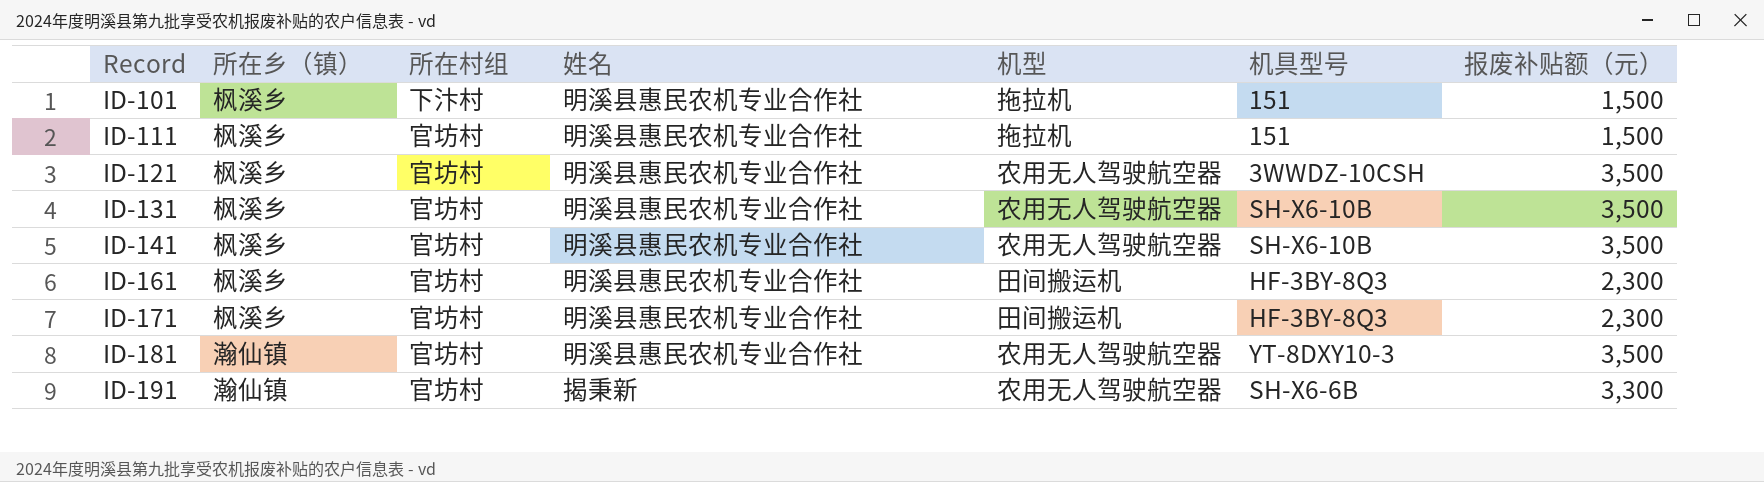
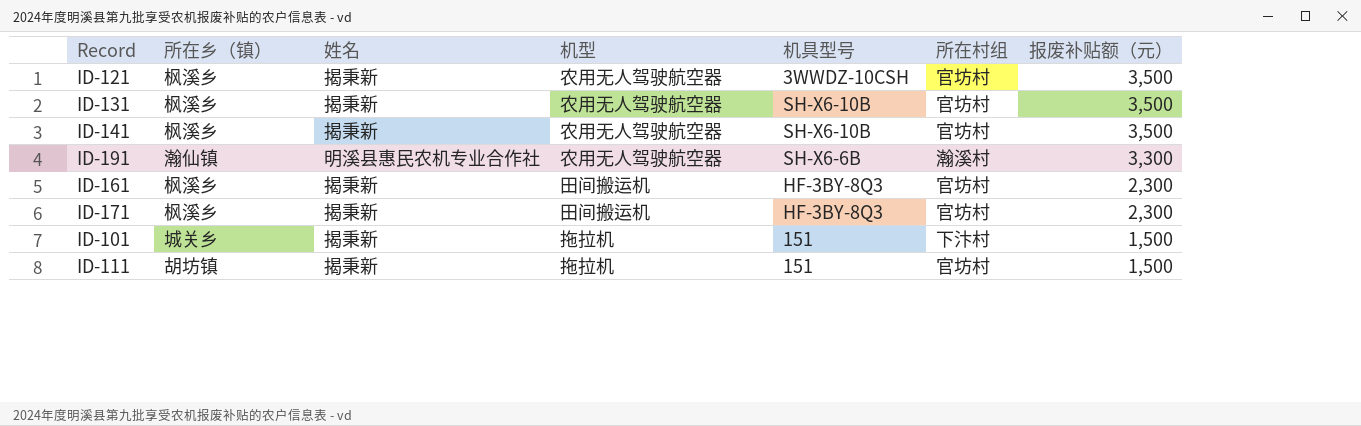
row order: Record ascending -> 报废补贴额（元） descending
column 所在村组 | position: 3 -> 6
row ID-181: 瀚仙镇 | 官坊村 | 明溪县惠民农机专业合作社 | 农用无人驾驶航空器 | YT-8DXY10-3 | 3,500 -> none
ID-121 | 姓名: 明溪县惠民农机专业合作社 -> 揭秉新
ID-131 | 姓名: 明溪县惠民农机专业合作社 -> 揭秉新
ID-141 | 姓名: 明溪县惠民农机专业合作社 -> 揭秉新
ID-191 | 姓名: 揭秉新 -> 明溪县惠民农机专业合作社
ID-191 | 所在村组: 官坊村 -> 瀚溪村
ID-161 | 姓名: 明溪县惠民农机专业合作社 -> 揭秉新
ID-171 | 姓名: 明溪县惠民农机专业合作社 -> 揭秉新
ID-101 | 所在乡（镇）: 枫溪乡 -> 城关乡
ID-101 | 姓名: 明溪县惠民农机专业合作社 -> 揭秉新
ID-111 | 所在乡（镇）: 枫溪乡 -> 胡坊镇
ID-111 | 姓名: 明溪县惠民农机专业合作社 -> 揭秉新

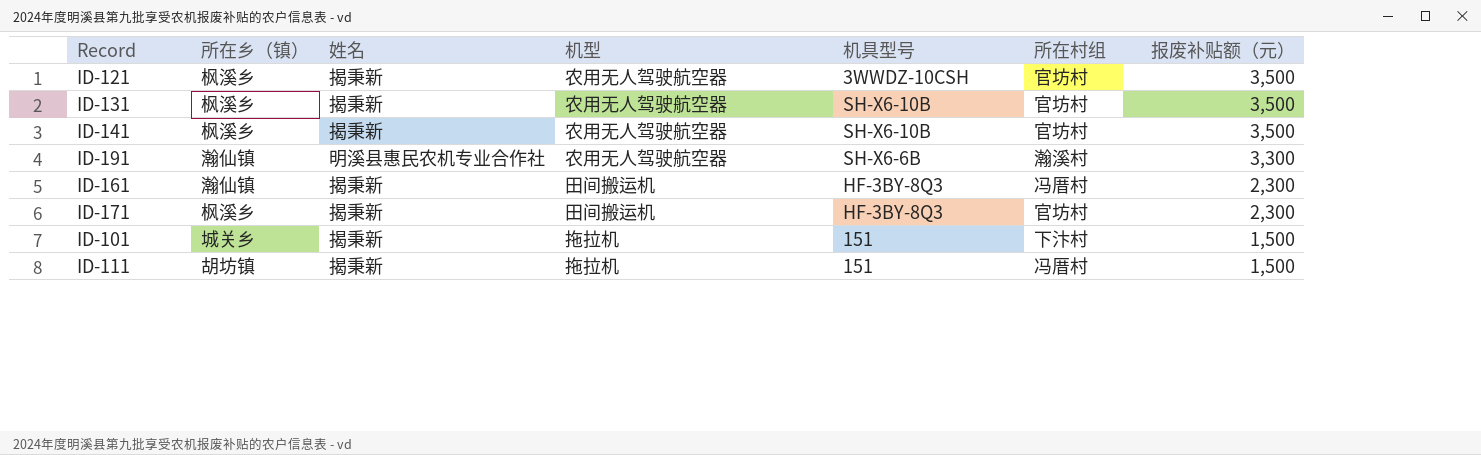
ID-161 | 所在乡（镇）: 枫溪乡 -> 瀚仙镇
ID-161 | 所在村组: 官坊村 -> 冯厝村
ID-111 | 所在村组: 官坊村 -> 冯厝村

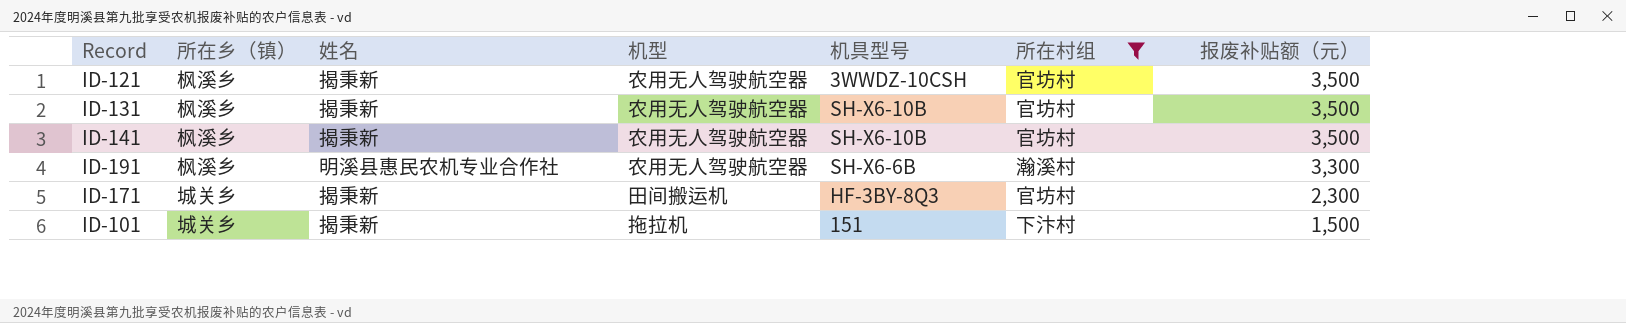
filter: none -> 所在村组 != 冯厝村
ID-191 | 所在乡（镇）: 瀚仙镇 -> 枫溪乡
ID-171 | 所在乡（镇）: 枫溪乡 -> 城关乡

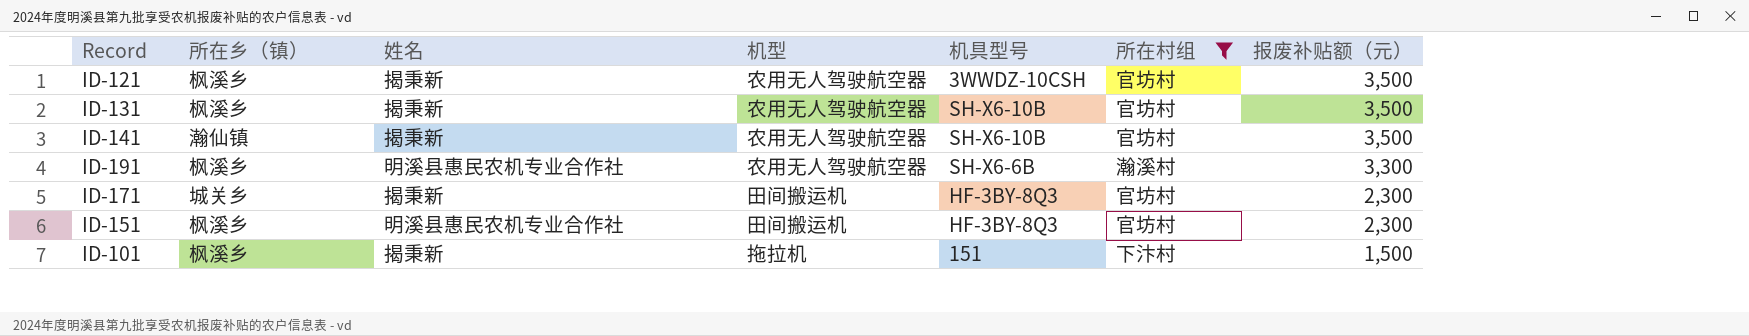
ID-141 | 所在乡（镇）: 枫溪乡 -> 瀚仙镇
row ID-151: none -> 枫溪乡 | 明溪县惠民农机专业合作社 | 田间搬运机 | HF-3BY-8Q3 | 官坊村 | 2,300
ID-101 | 所在乡（镇）: 城关乡 -> 枫溪乡

